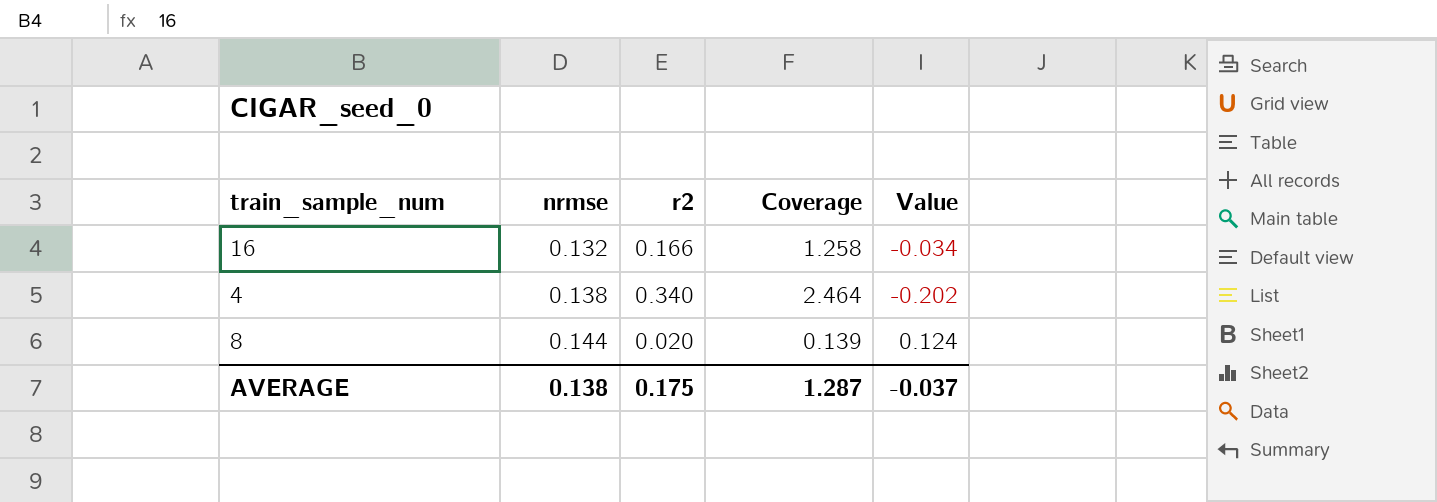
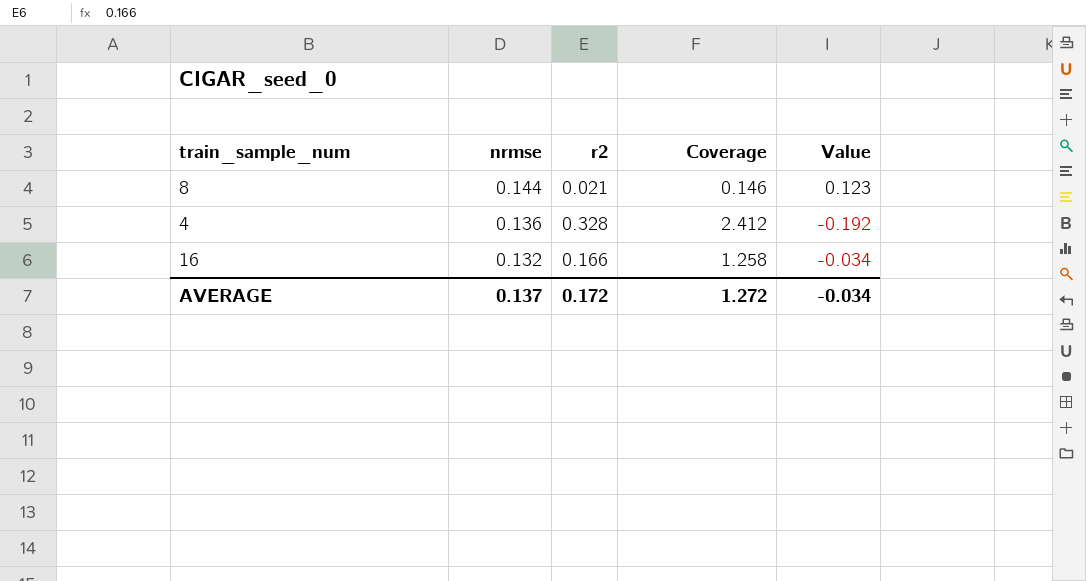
row order: nrmse ascending -> nrmse descending
8 | r2: 0.020 -> 0.021
8 | Coverage: 0.139 -> 0.146
8 | Value: 0.124 -> 0.123
4 | nrmse: 0.138 -> 0.136
4 | r2: 0.340 -> 0.328
4 | Coverage: 2.464 -> 2.412
4 | Value: -0.202 -> -0.192
AVERAGE | nrmse: 0.138 -> 0.137
AVERAGE | r2: 0.175 -> 0.172
AVERAGE | Coverage: 1.287 -> 1.272
AVERAGE | Value: -0.037 -> -0.034

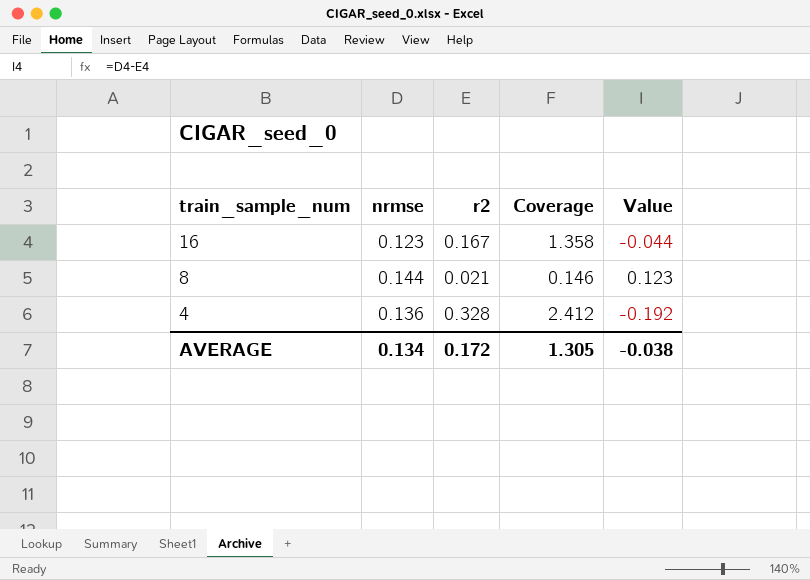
row order: nrmse descending -> train_sample_num descending
16 | nrmse: 0.132 -> 0.123
16 | r2: 0.166 -> 0.167
16 | Coverage: 1.258 -> 1.358
16 | Value: -0.034 -> -0.044
AVERAGE | nrmse: 0.137 -> 0.134
AVERAGE | Coverage: 1.272 -> 1.305
AVERAGE | Value: -0.034 -> -0.038

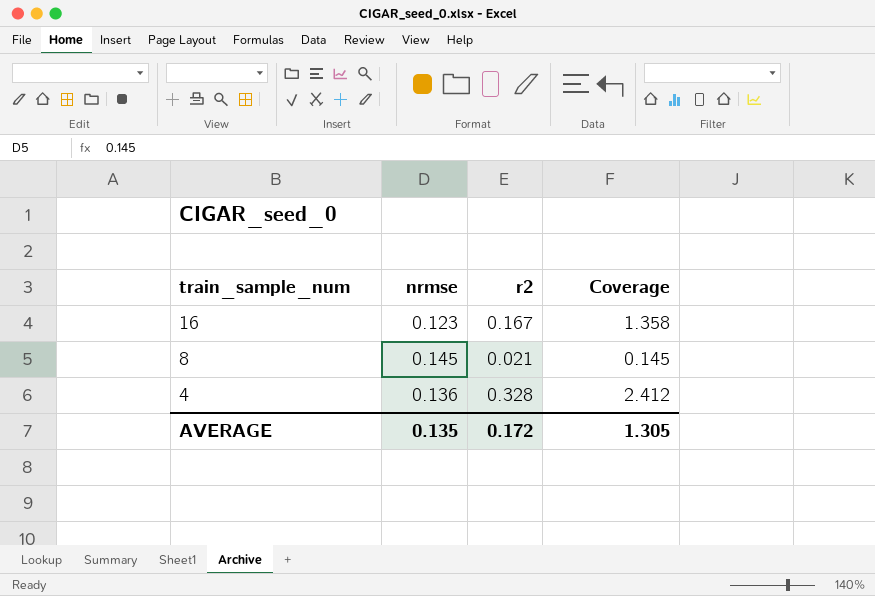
column Value | formula: [nrmse] - [r2] -> none
8 | nrmse: 0.144 -> 0.145
8 | Coverage: 0.146 -> 0.145
AVERAGE | nrmse: 0.134 -> 0.135

